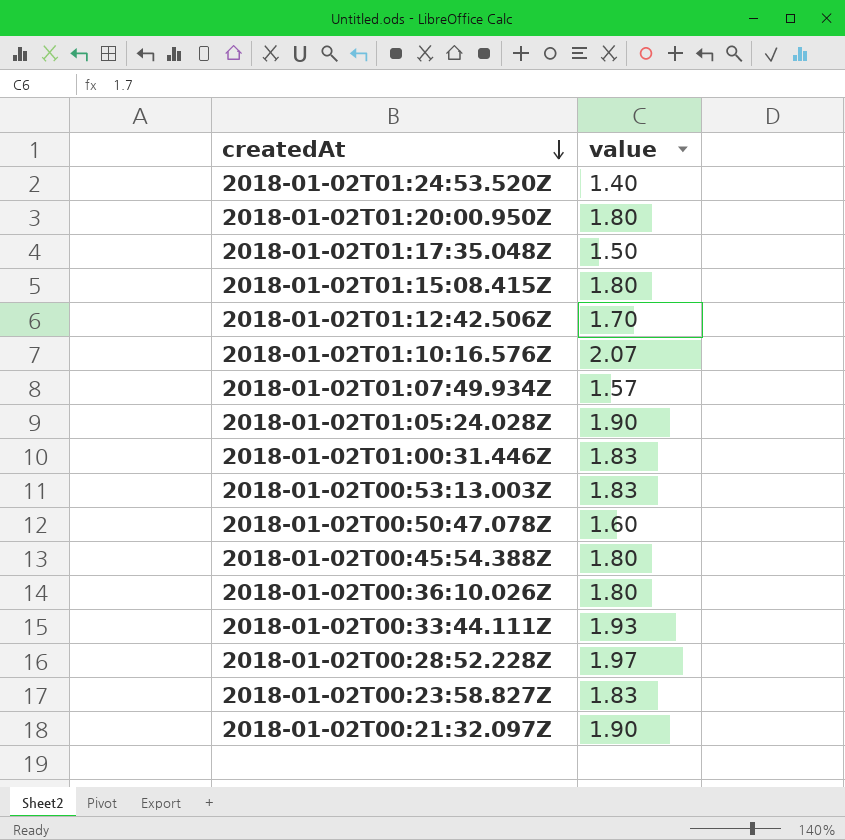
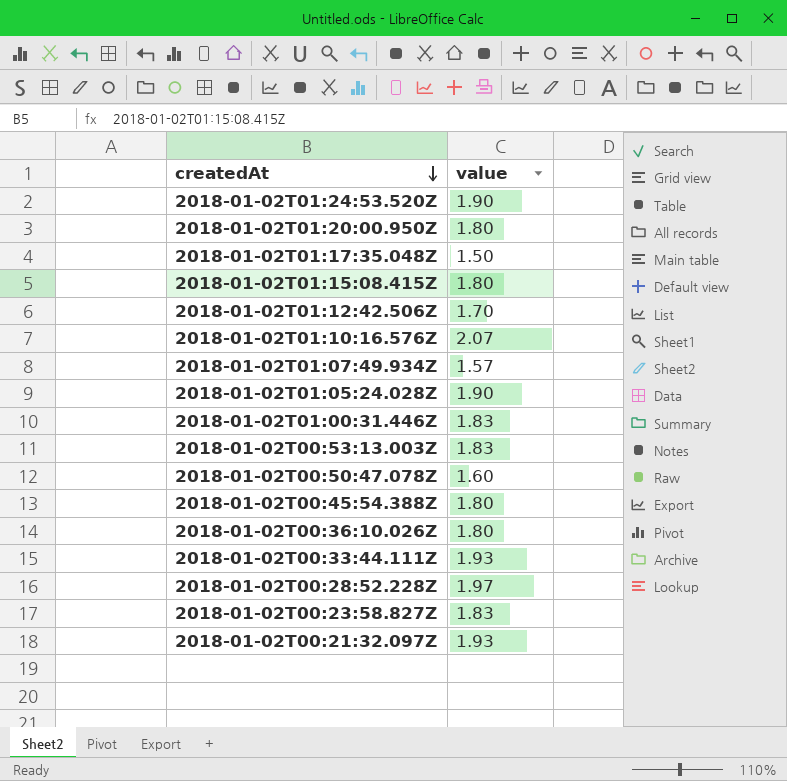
2018-01-02T01:24:53.520Z | value: 1.40 -> 1.90
2018-01-02T00:21:32.097Z | value: 1.90 -> 1.93

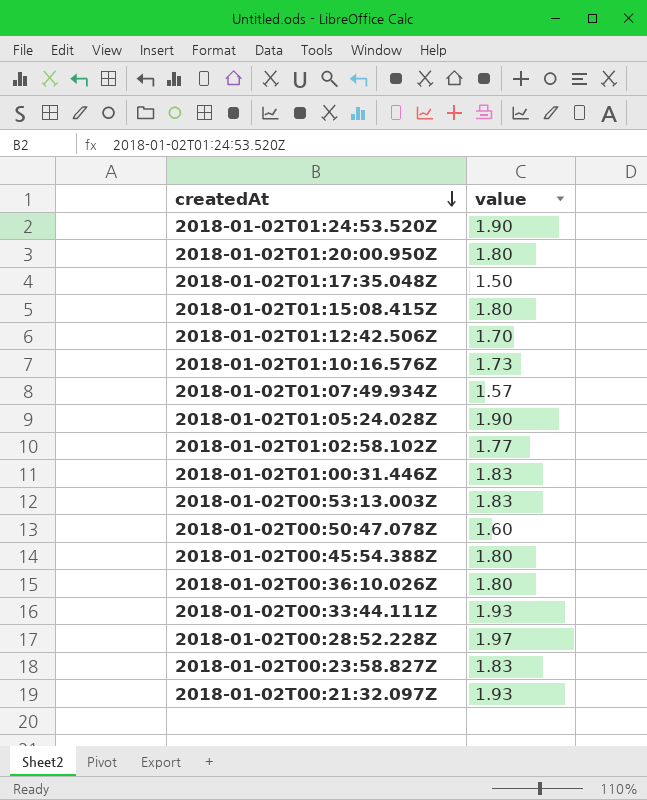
2018-01-02T01:10:16.576Z | value: 2.07 -> 1.73
row 2018-01-02T01:02:58.102Z: none -> 1.77

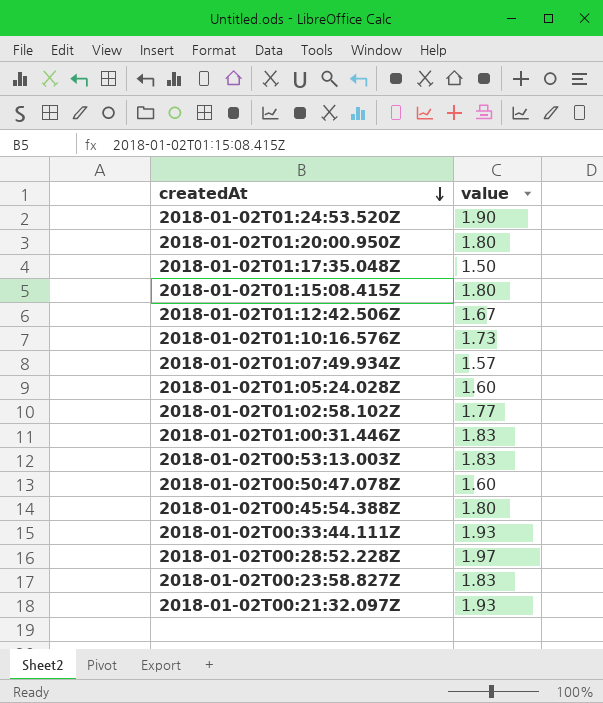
row 2018-01-02T00:36:10.026Z: 1.80 -> none
2018-01-02T01:12:42.506Z | value: 1.70 -> 1.67
2018-01-02T01:05:24.028Z | value: 1.90 -> 1.60

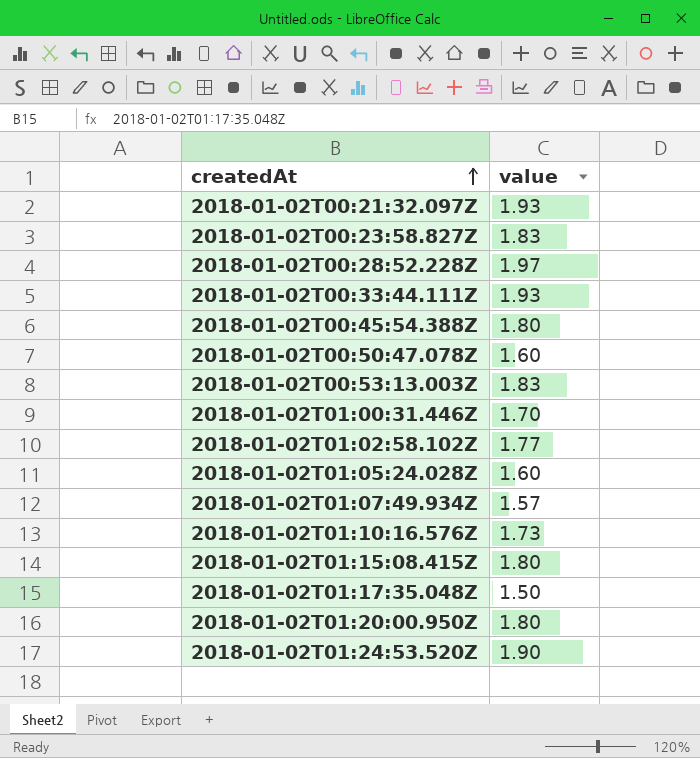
row order: createdAt descending -> createdAt ascending
row 2018-01-02T01:12:42.506Z: 1.67 -> none
2018-01-02T01:00:31.446Z | value: 1.83 -> 1.70

